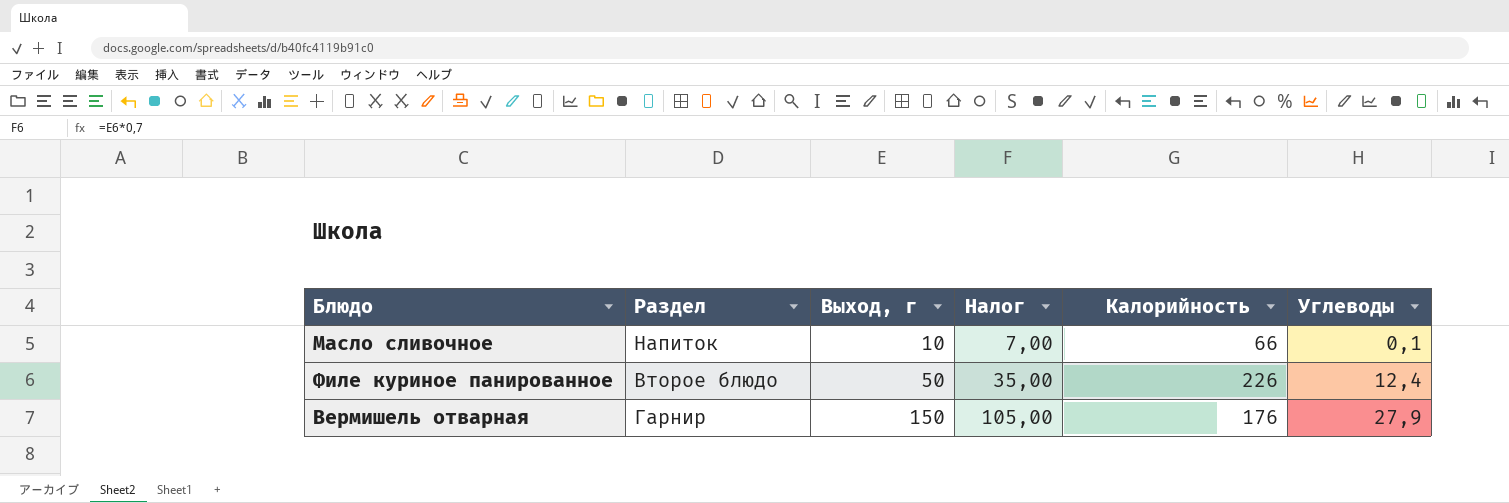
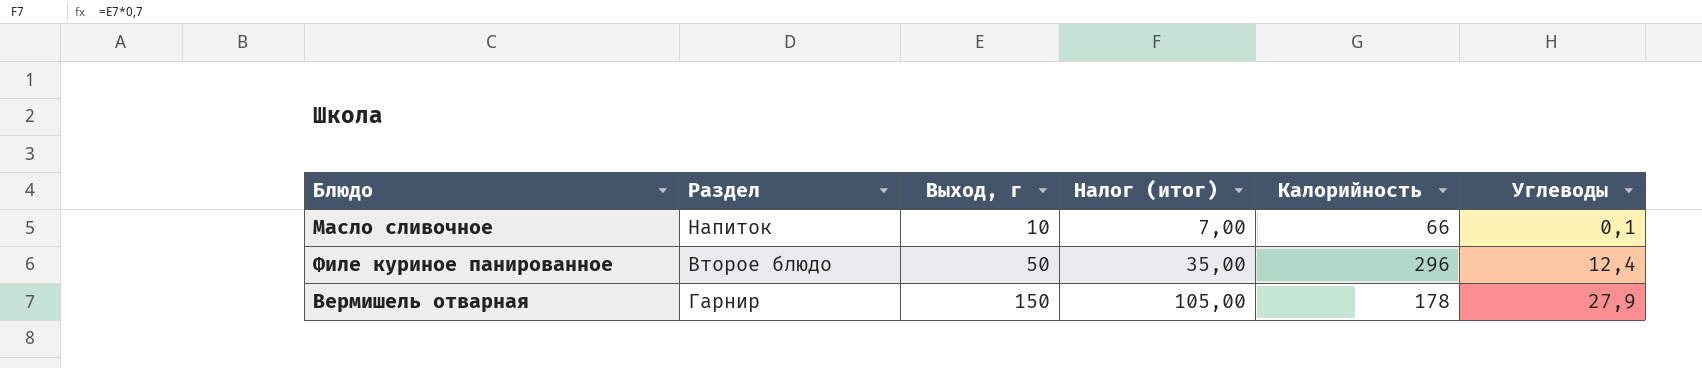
column name: Налог -> Налог (итог)
Филе куриное панированное | Калорийность: 226 -> 296
Вермишель отварная | Калорийность: 176 -> 178

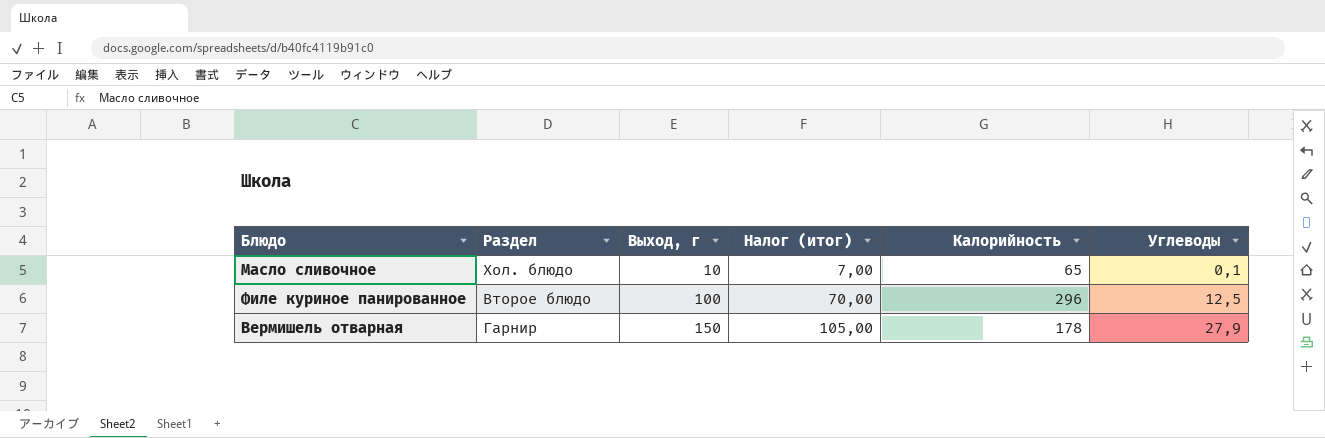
Масло сливочное | Раздел: Напиток -> Хол. блюдо
Масло сливочное | Калорийность: 66 -> 65
Филе куриное панированное | Выход, г: 50 -> 100
Филе куриное панированное | Налог (итог): 35,00 -> 70,00
Филе куриное панированное | Углеводы: 12,4 -> 12,5

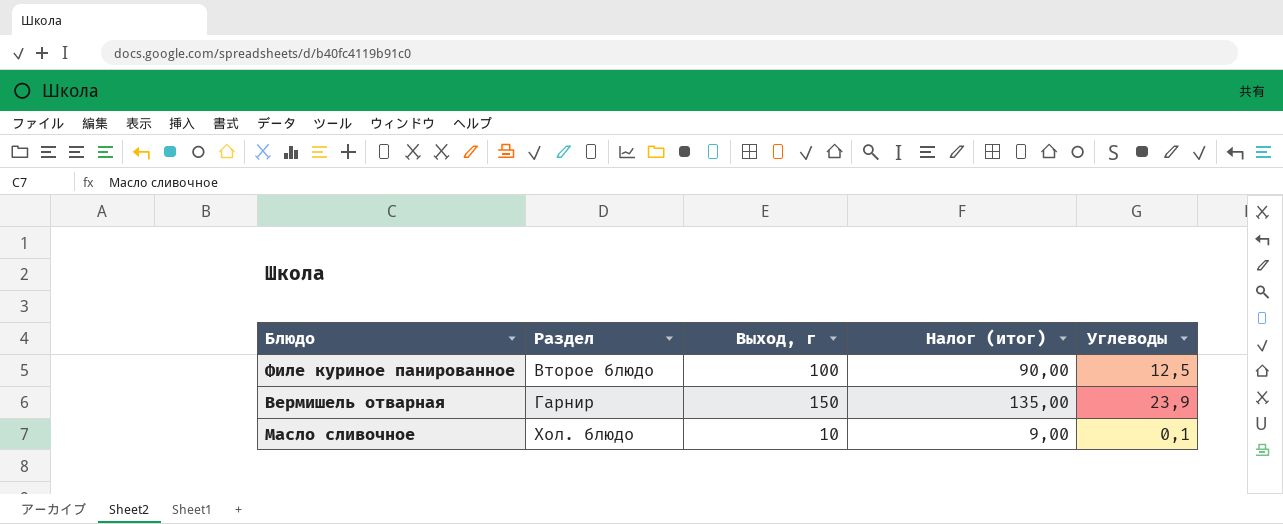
row order: Выход, г ascending -> Раздел ascending
column Калорийность | position: 5 -> none
column Налог (итог) | formula: [Выход, г] * 0,7 -> [Выход, г] * 0,9
Вермишель отварная | Углеводы: 27,9 -> 23,9

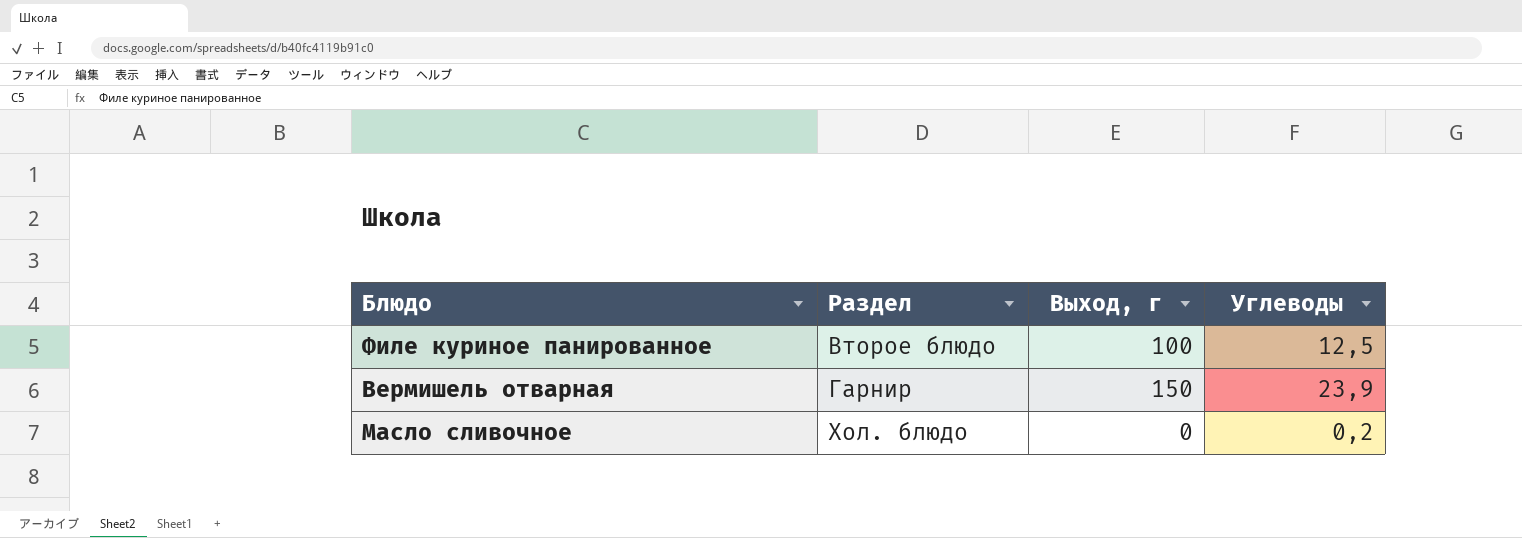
column Налог (итог) | formula: [Выход, г] * 0,9 -> none
Масло сливочное | Выход, г: 10 -> 0
Масло сливочное | Углеводы: 0,1 -> 0,2

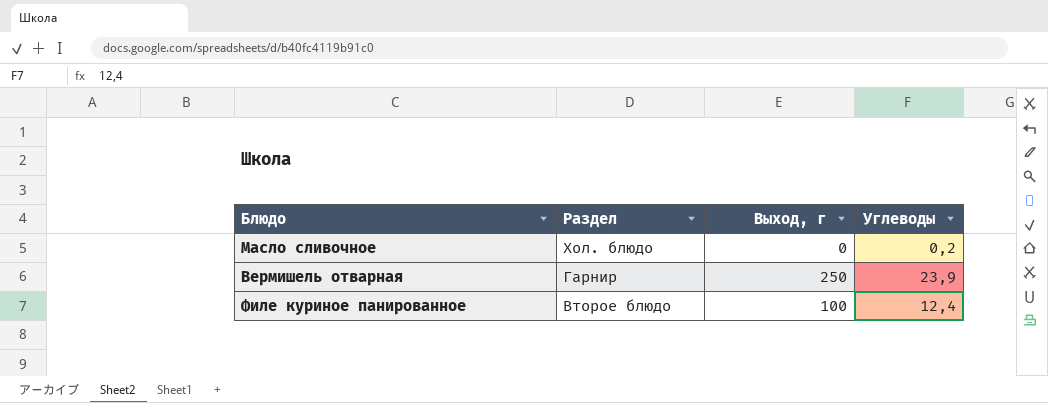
row order: Раздел ascending -> Раздел descending
Вермишель отварная | Выход, г: 150 -> 250
Филе куриное панированное | Углеводы: 12,5 -> 12,4

